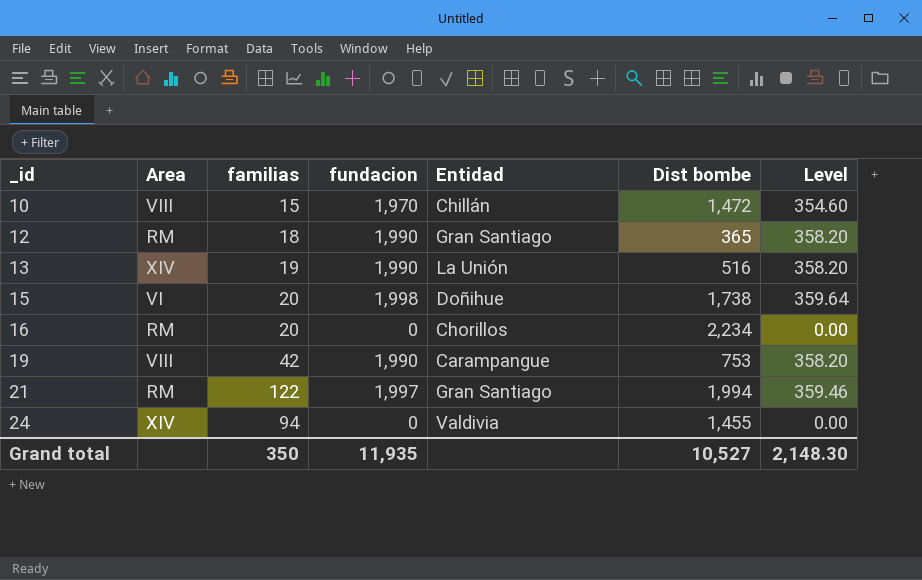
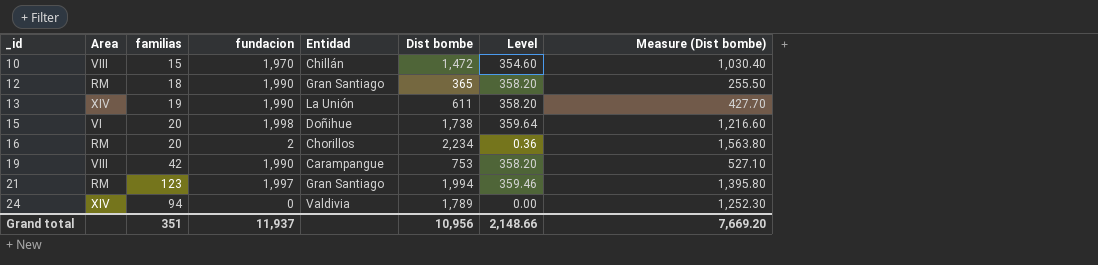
column Measure (Dist bombe) | formula: none -> [Dist bombe] * 0.7
13 | Dist bombe: 516 -> 611
16 | fundacion: 0 -> 2
16 | Level: 0.00 -> 0.36
21 | familias: 122 -> 123
24 | Dist bombe: 1,455 -> 1,789
Grand total | familias: 350 -> 351
Grand total | fundacion: 11,935 -> 11,937
Grand total | Dist bombe: 10,527 -> 10,956
Grand total | Level: 2,148.30 -> 2,148.66

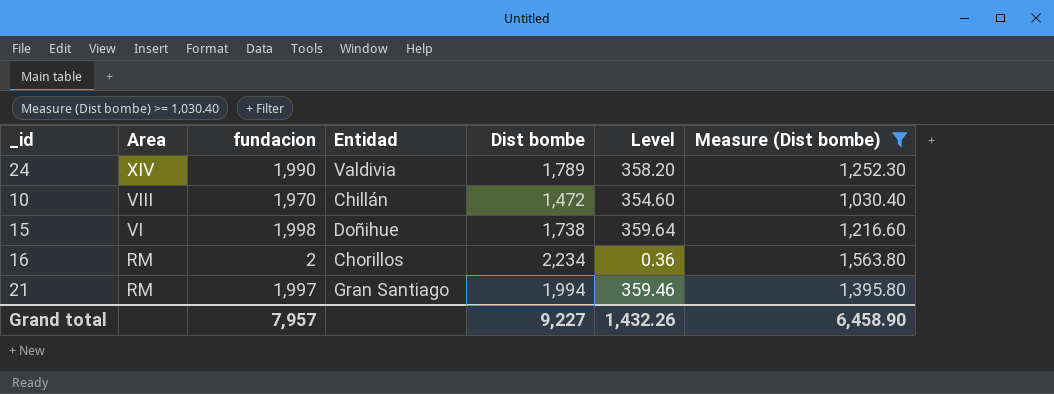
filter: none -> Measure (Dist bombe) >= 1,030.40
row order: _id ascending -> Area descending
column familias | position: 3 -> none
24 | fundacion: 0 -> 1,990
24 | Level: 0.00 -> 358.20
Grand total | fundacion: 11,937 -> 7,957
Grand total | Dist bombe: 10,956 -> 9,227
Grand total | Level: 2,148.66 -> 1,432.26
Grand total | Measure (Dist bombe): 7,669.20 -> 6,458.90

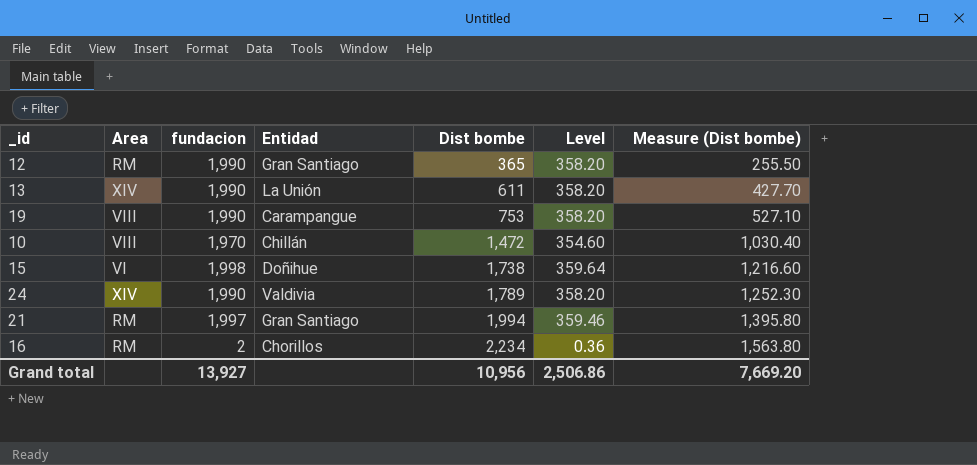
filter: Measure (Dist bombe) >= 1,030.40 -> none
row order: Area descending -> Dist bombe ascending
Grand total | fundacion: 7,957 -> 13,927
Grand total | Dist bombe: 9,227 -> 10,956
Grand total | Level: 1,432.26 -> 2,506.86
Grand total | Measure (Dist bombe): 6,458.90 -> 7,669.20

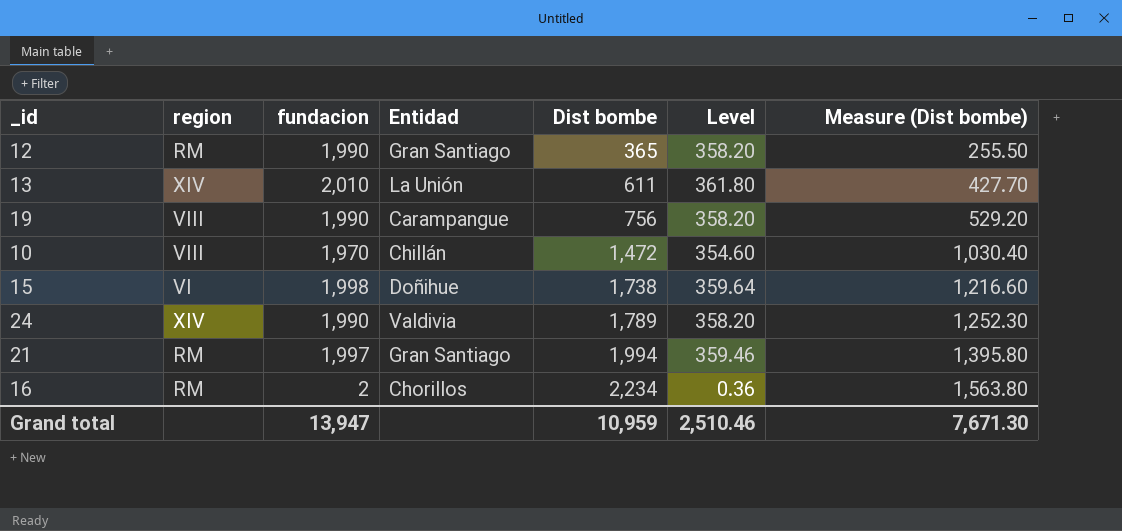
column name: Area -> region
13 | fundacion: 1,990 -> 2,010
13 | Level: 358.20 -> 361.80
19 | Dist bombe: 753 -> 756
19 | Measure (Dist bombe): 527.10 -> 529.20
Grand total | fundacion: 13,927 -> 13,947
Grand total | Dist bombe: 10,956 -> 10,959
Grand total | Level: 2,506.86 -> 2,510.46
Grand total | Measure (Dist bombe): 7,669.20 -> 7,671.30

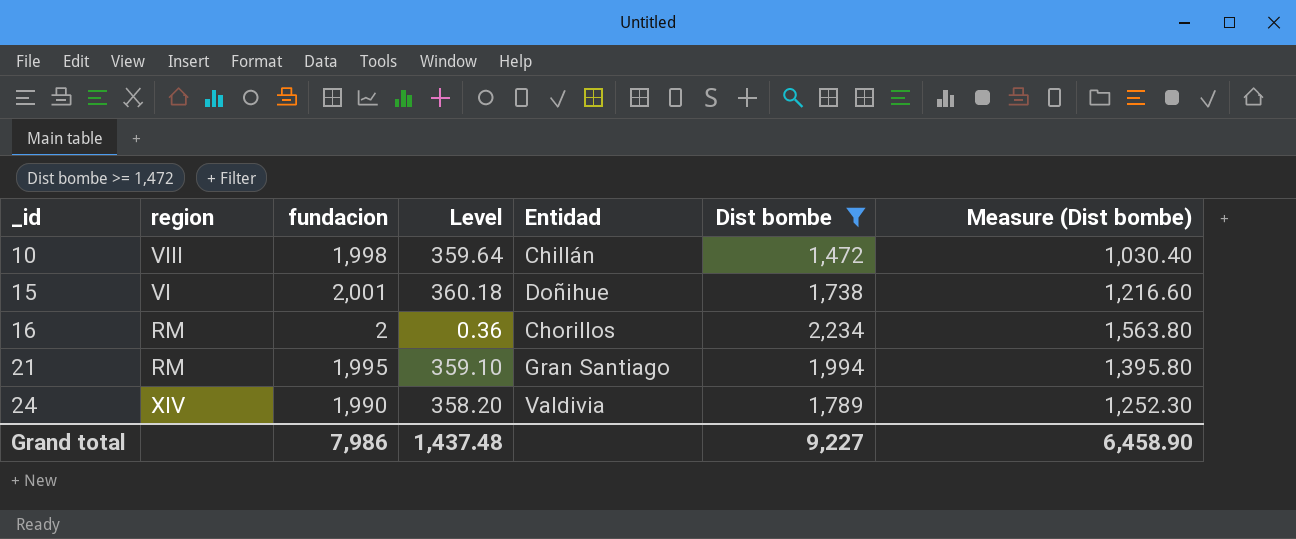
filter: none -> Dist bombe >= 1,472
row order: Dist bombe ascending -> _id ascending
column Level | position: 6 -> 4
10 | fundacion: 1,970 -> 1,998
10 | Level: 354.60 -> 359.64
15 | fundacion: 1,998 -> 2,001
15 | Level: 359.64 -> 360.18
21 | fundacion: 1,997 -> 1,995
21 | Level: 359.46 -> 359.10
Grand total | fundacion: 13,947 -> 7,986
Grand total | Level: 2,510.46 -> 1,437.48
Grand total | Dist bombe: 10,959 -> 9,227
Grand total | Measure (Dist bombe): 7,671.30 -> 6,458.90

